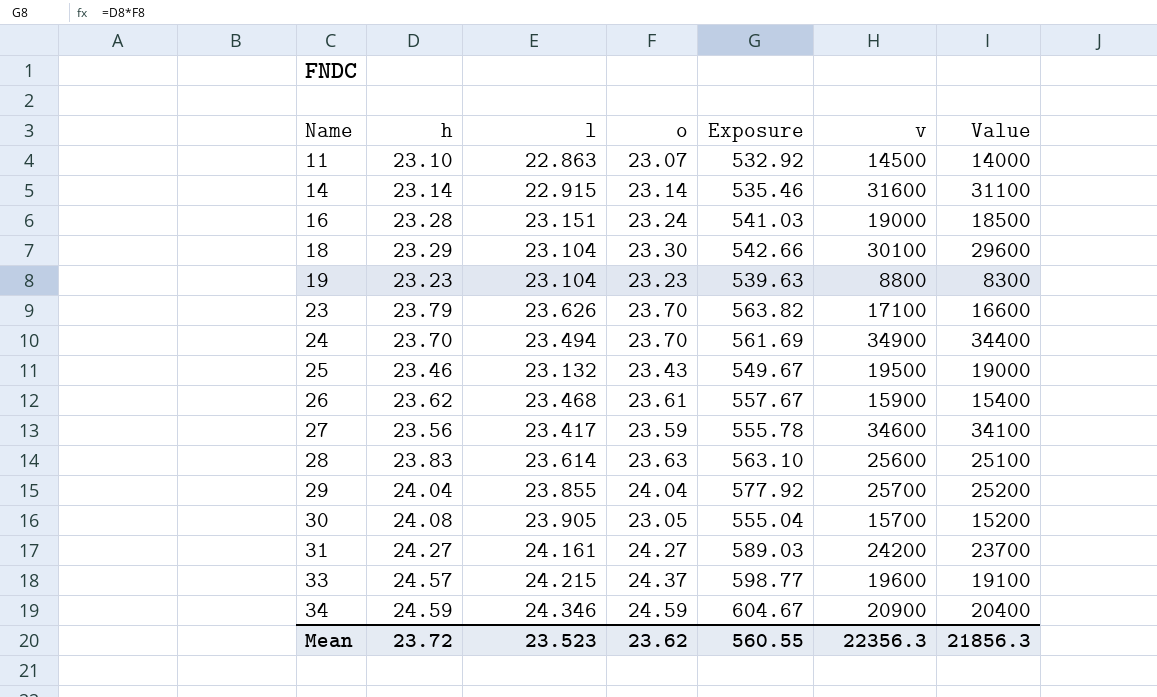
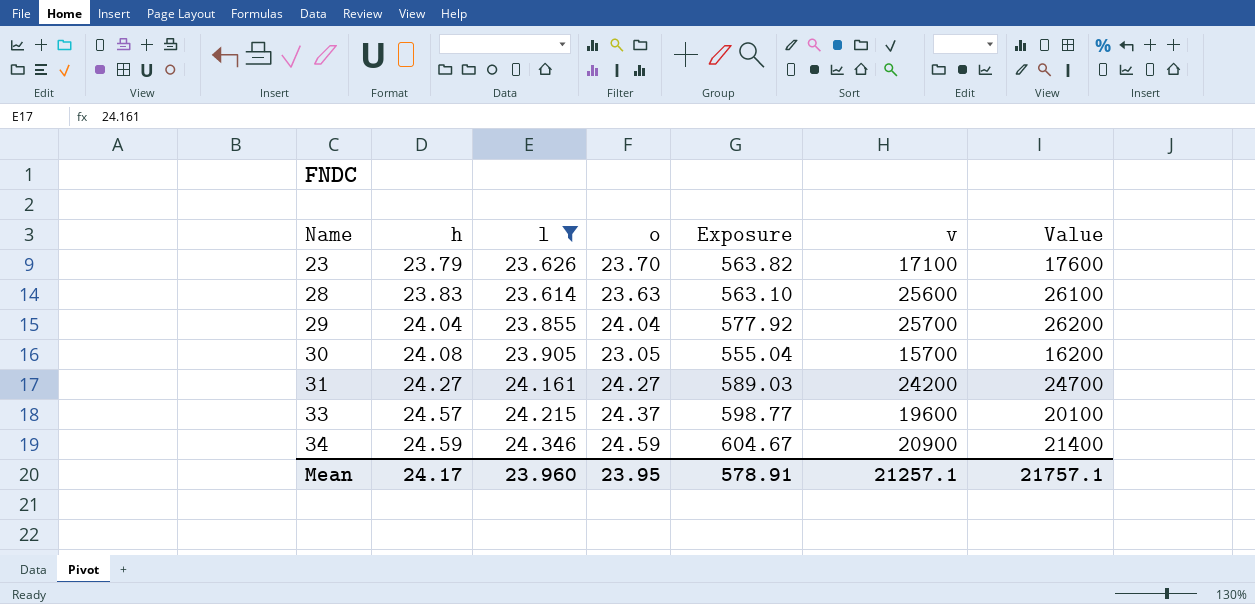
filter: none -> l >= 23.614
column Value | formula: [v] - 500 -> [v] + 500
Mean | h: 23.72 -> 24.17
Mean | l: 23.523 -> 23.960
Mean | o: 23.62 -> 23.95
Mean | Exposure: 560.55 -> 578.91
Mean | v: 22356.3 -> 21257.1
Mean | Value: 21856.3 -> 21757.1

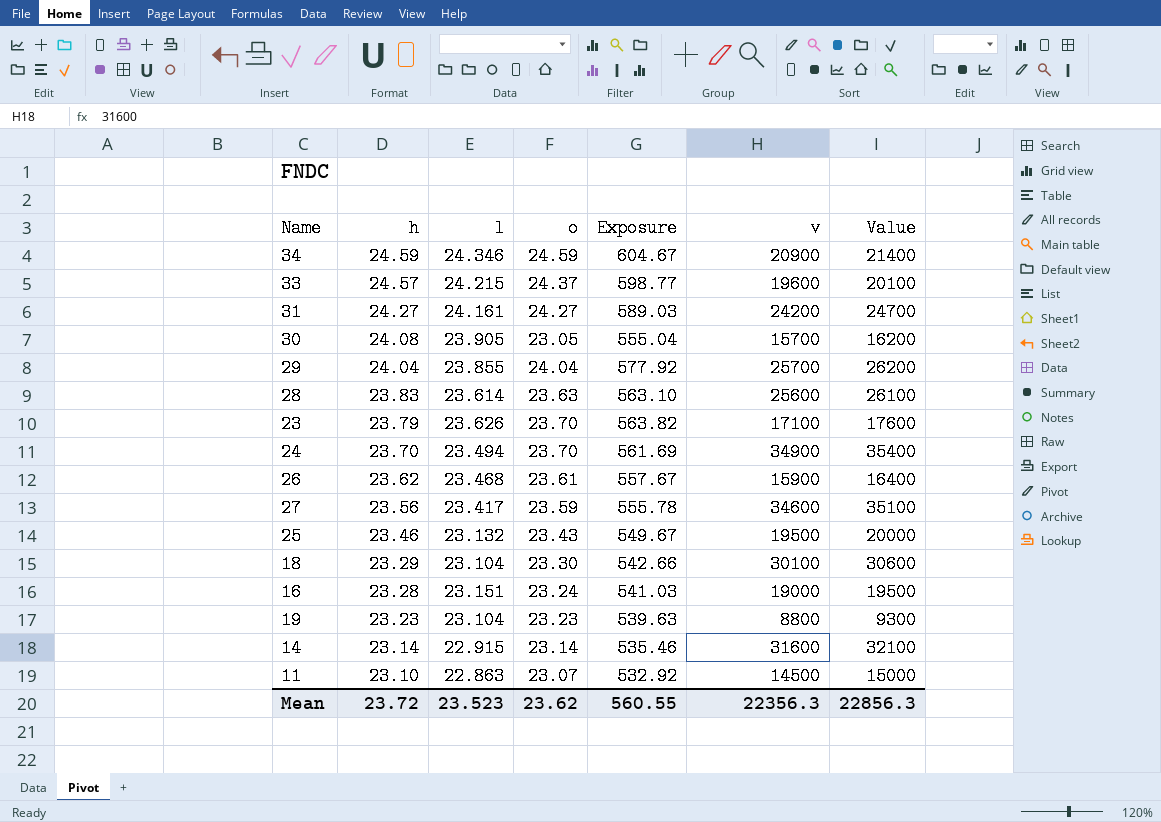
filter: l >= 23.614 -> none
row order: Name ascending -> h descending
Mean | h: 24.17 -> 23.72
Mean | l: 23.960 -> 23.523
Mean | o: 23.95 -> 23.62
Mean | Exposure: 578.91 -> 560.55
Mean | v: 21257.1 -> 22356.3
Mean | Value: 21757.1 -> 22856.3

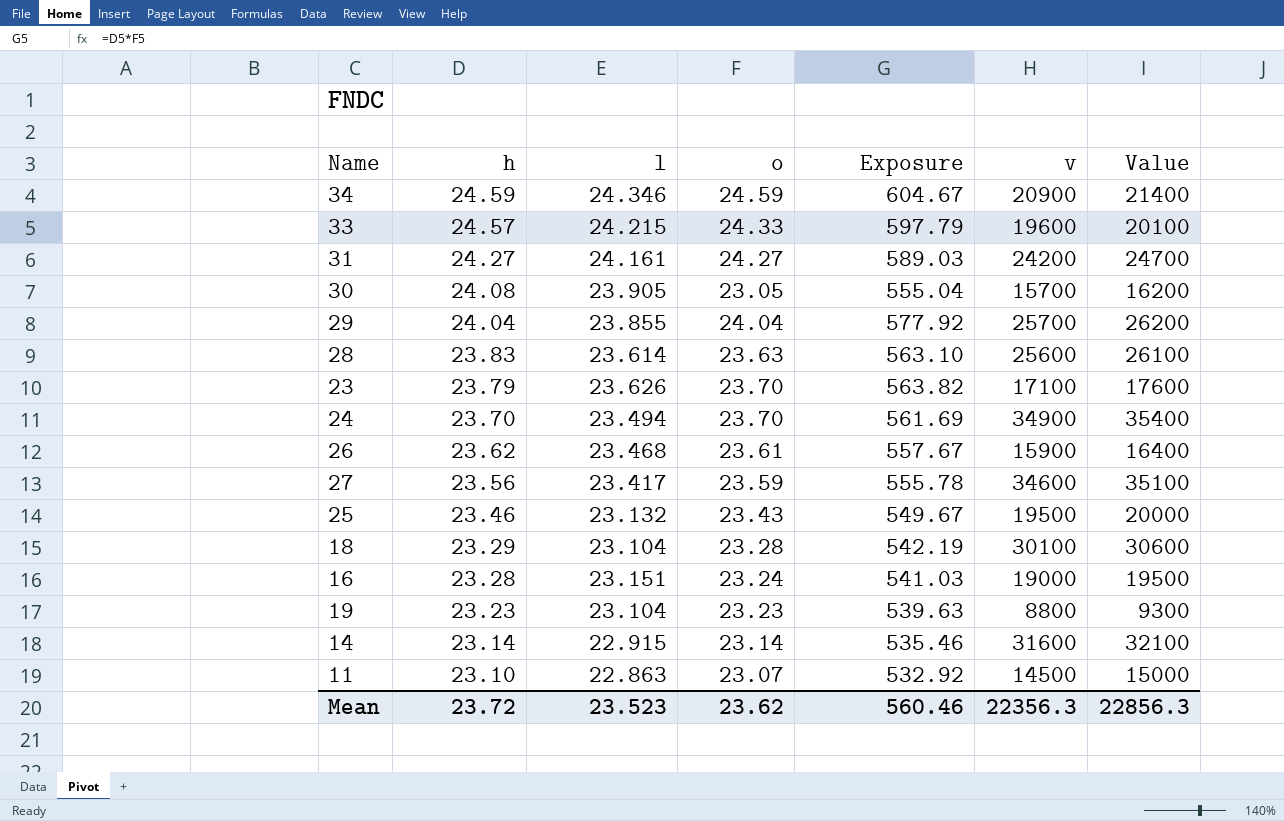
33 | o: 24.37 -> 24.33
33 | Exposure: 598.77 -> 597.79
18 | o: 23.30 -> 23.28
18 | Exposure: 542.66 -> 542.19
Mean | Exposure: 560.55 -> 560.46

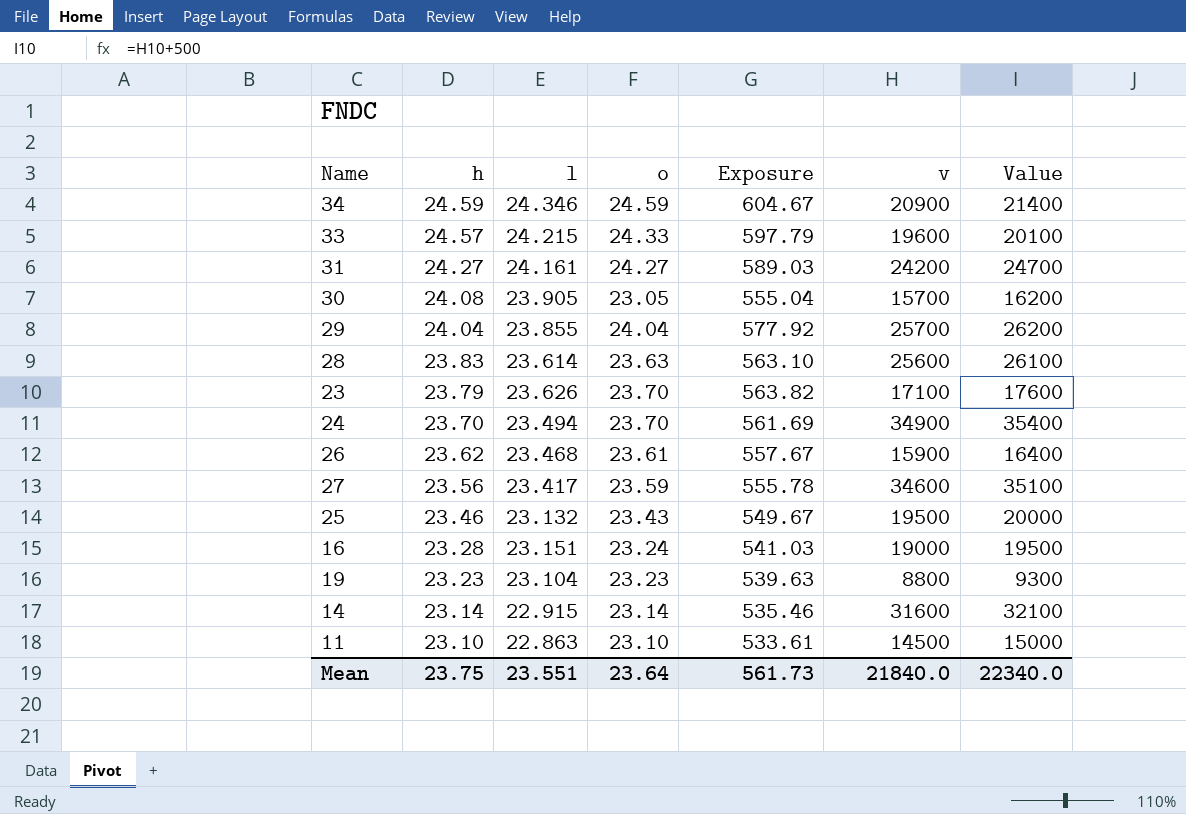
row 18: 23.29 | 23.104 | 23.28 | 542.19 | 30100 | 30600 -> none
11 | o: 23.07 -> 23.10
11 | Exposure: 532.92 -> 533.61
Mean | h: 23.72 -> 23.75
Mean | l: 23.523 -> 23.551
Mean | o: 23.62 -> 23.64
Mean | Exposure: 560.46 -> 561.73
Mean | v: 22356.3 -> 21840.0
Mean | Value: 22856.3 -> 22340.0

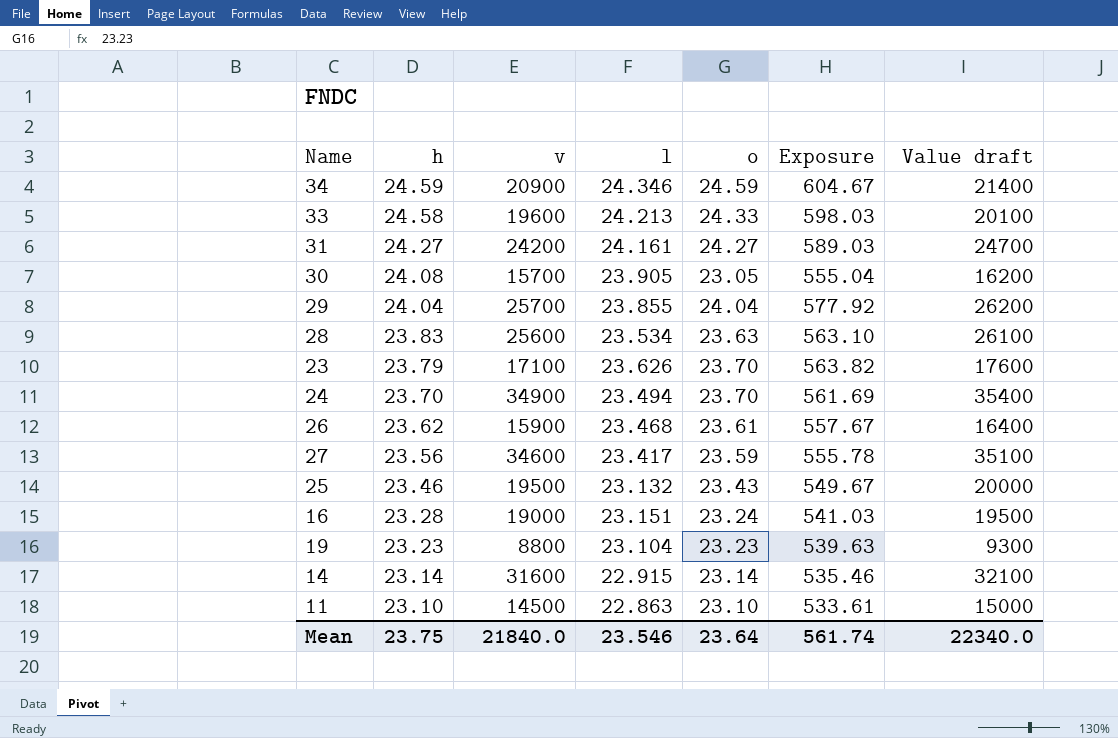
column v | position: 6 -> 3
column name: Value -> Value draft
33 | h: 24.57 -> 24.58
33 | l: 24.215 -> 24.213
33 | Exposure: 597.79 -> 598.03
28 | l: 23.614 -> 23.534
Mean | l: 23.551 -> 23.546
Mean | Exposure: 561.73 -> 561.74

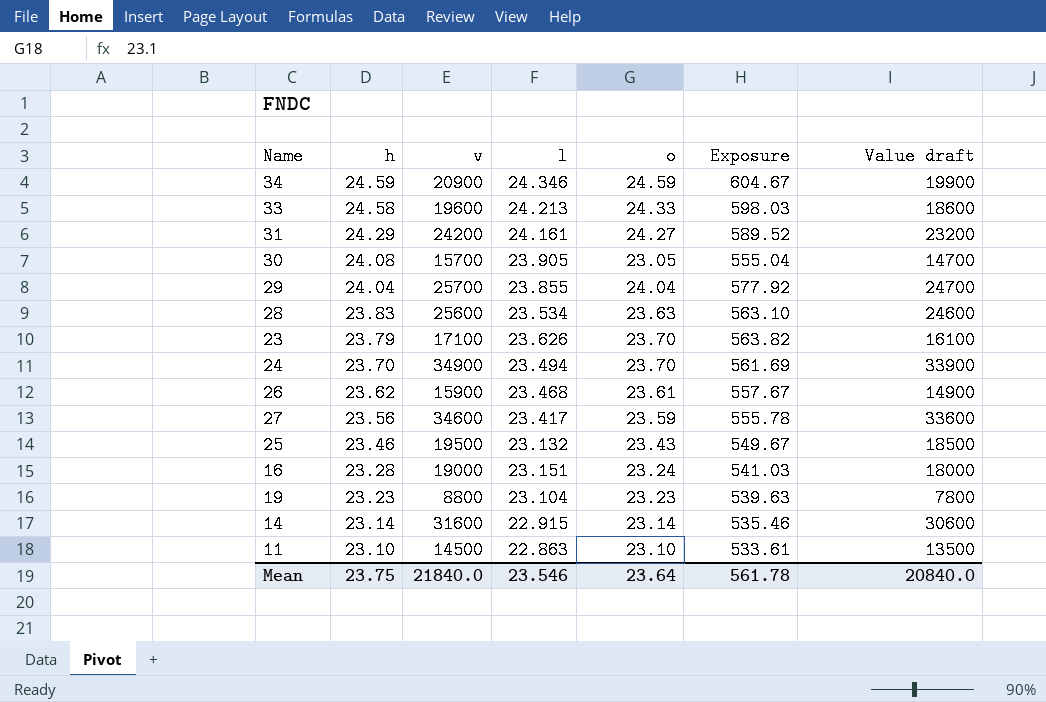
column Value draft | formula: [v] + 500 -> [v] - 1000
31 | h: 24.27 -> 24.29
31 | Exposure: 589.03 -> 589.52
Mean | Exposure: 561.74 -> 561.78
Mean | Value draft: 22340.0 -> 20840.0

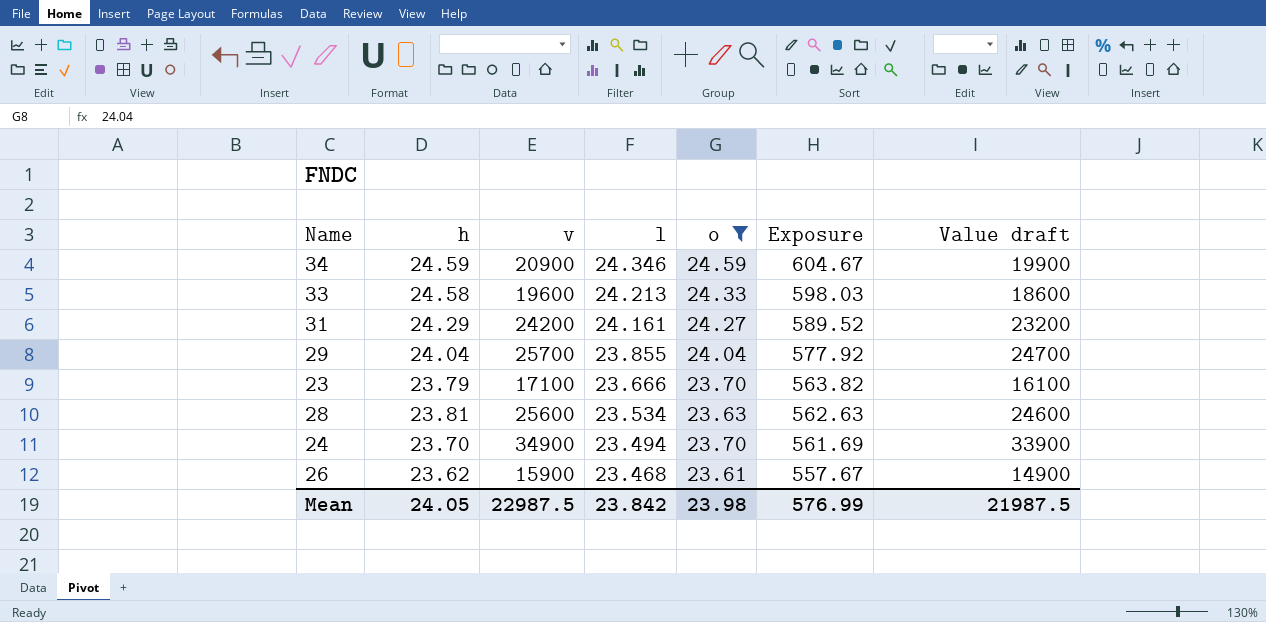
filter: none -> o >= 23.61
row order: h descending -> l descending
23 | l: 23.626 -> 23.666
28 | h: 23.83 -> 23.81
28 | Exposure: 563.10 -> 562.63
Mean | h: 23.75 -> 24.05
Mean | v: 21840.0 -> 22987.5
Mean | l: 23.546 -> 23.842
Mean | o: 23.64 -> 23.98
Mean | Exposure: 561.78 -> 576.99
Mean | Value draft: 20840.0 -> 21987.5

